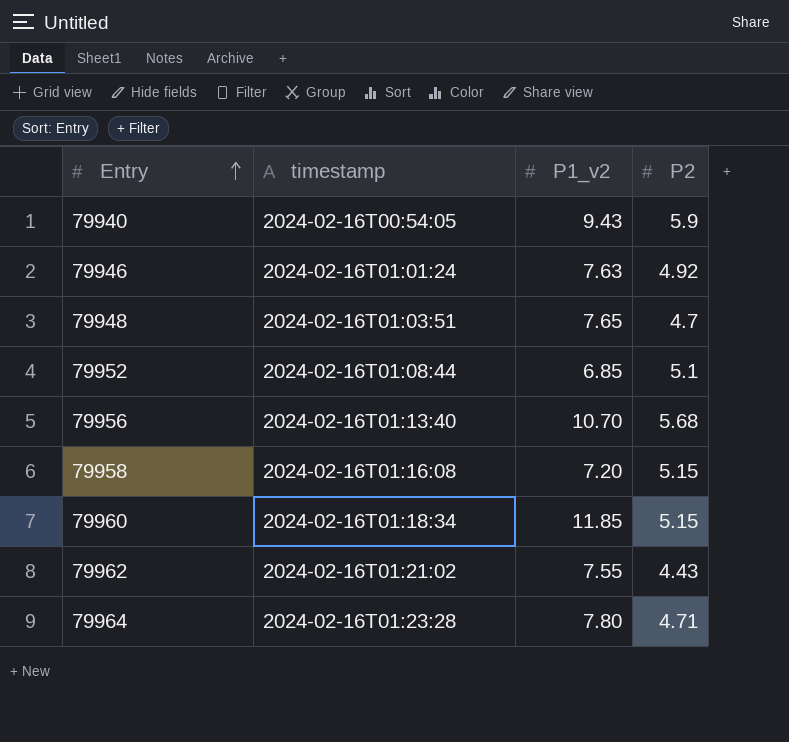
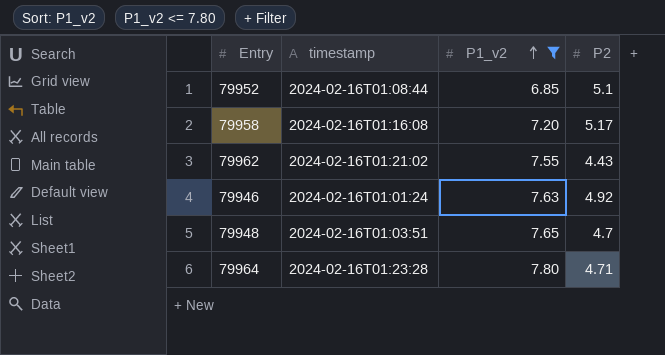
filter: none -> P1_v2 <= 7.80
row order: Entry ascending -> P1_v2 ascending
79958 | P2: 5.15 -> 5.17

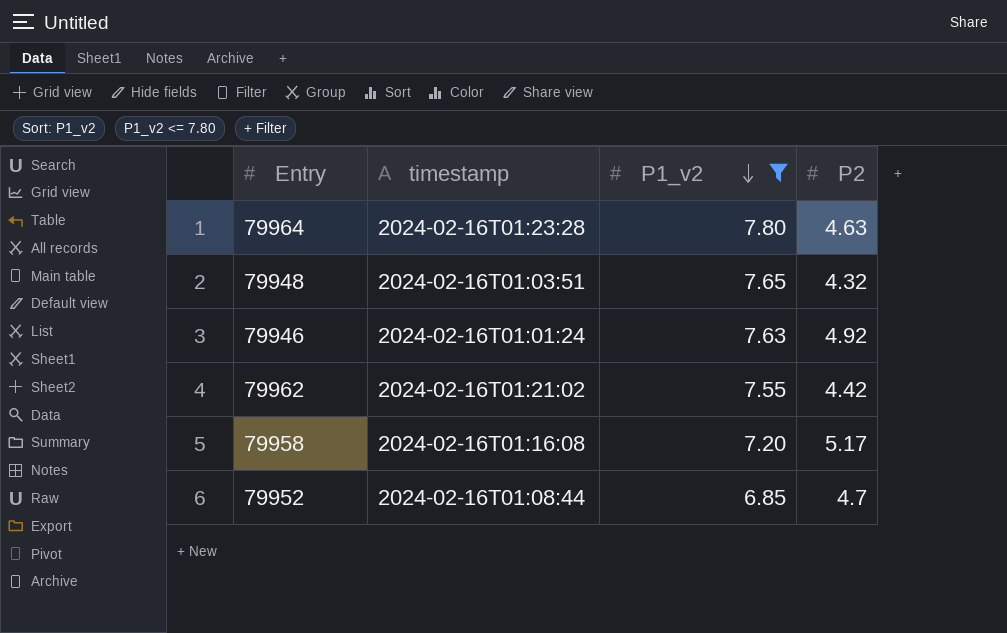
row order: P1_v2 ascending -> P1_v2 descending
79964 | P2: 4.71 -> 4.63
79948 | P2: 4.7 -> 4.32
79962 | P2: 4.43 -> 4.42
79952 | P2: 5.1 -> 4.7

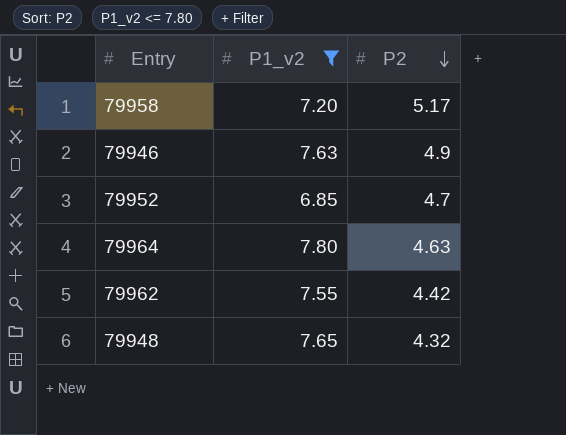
row order: P1_v2 descending -> P2 descending
column timestamp | position: 2 -> none
79946 | P2: 4.92 -> 4.9

